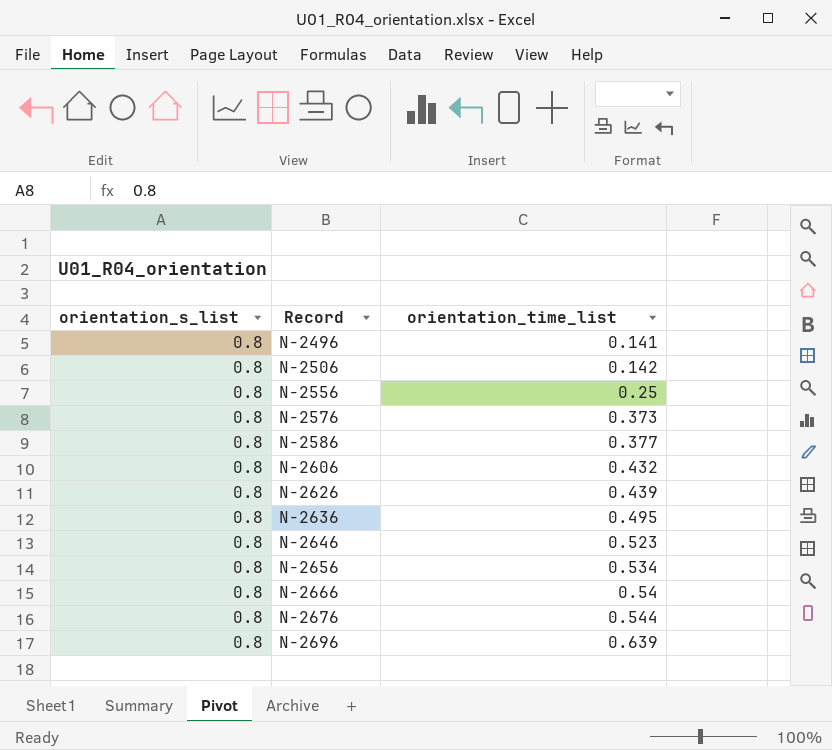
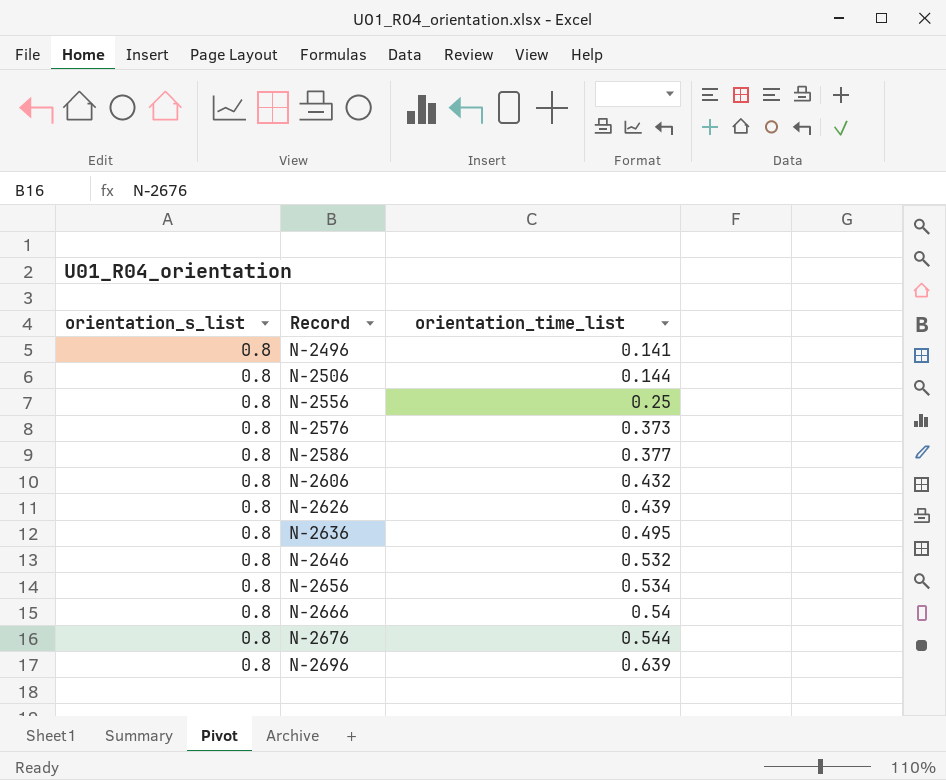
N-2506 | orientation_time_list: 0.142 -> 0.144
N-2646 | orientation_time_list: 0.523 -> 0.532

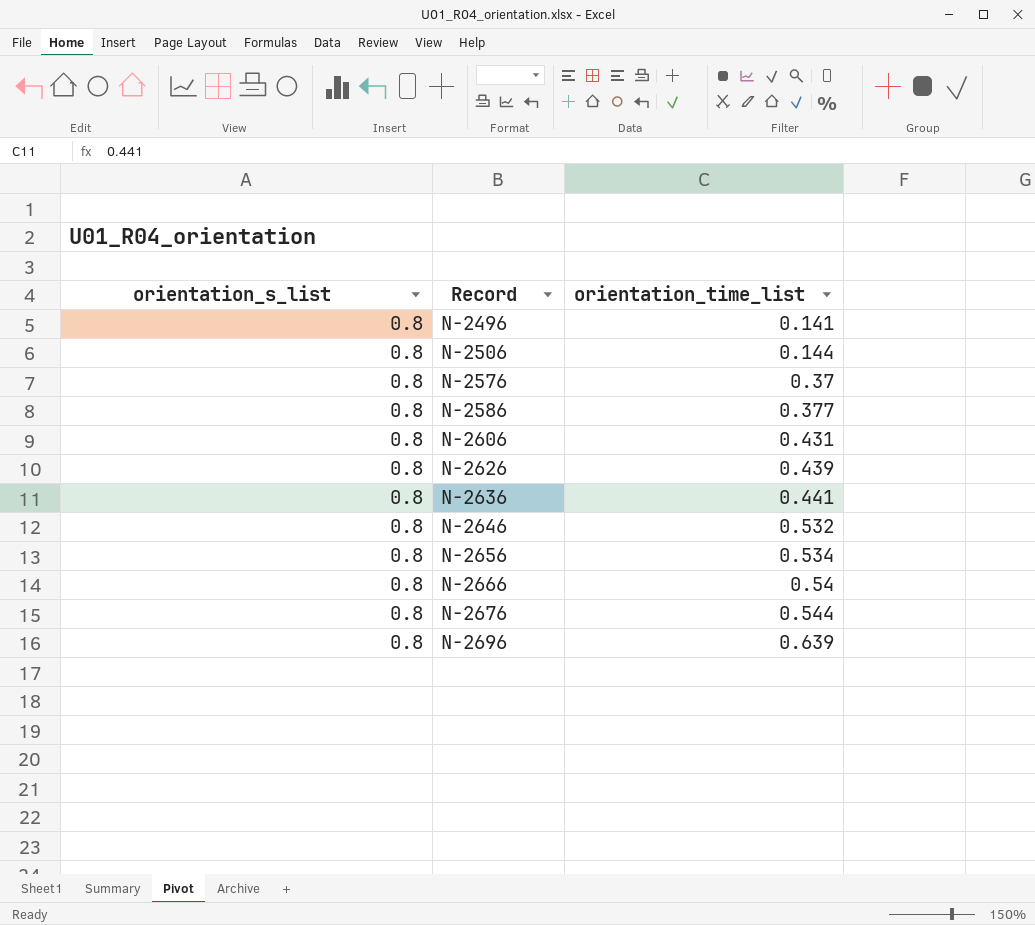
row N-2556: 0.8 | 0.25 -> none
N-2576 | orientation_time_list: 0.373 -> 0.37
N-2606 | orientation_time_list: 0.432 -> 0.431
N-2636 | orientation_time_list: 0.495 -> 0.441

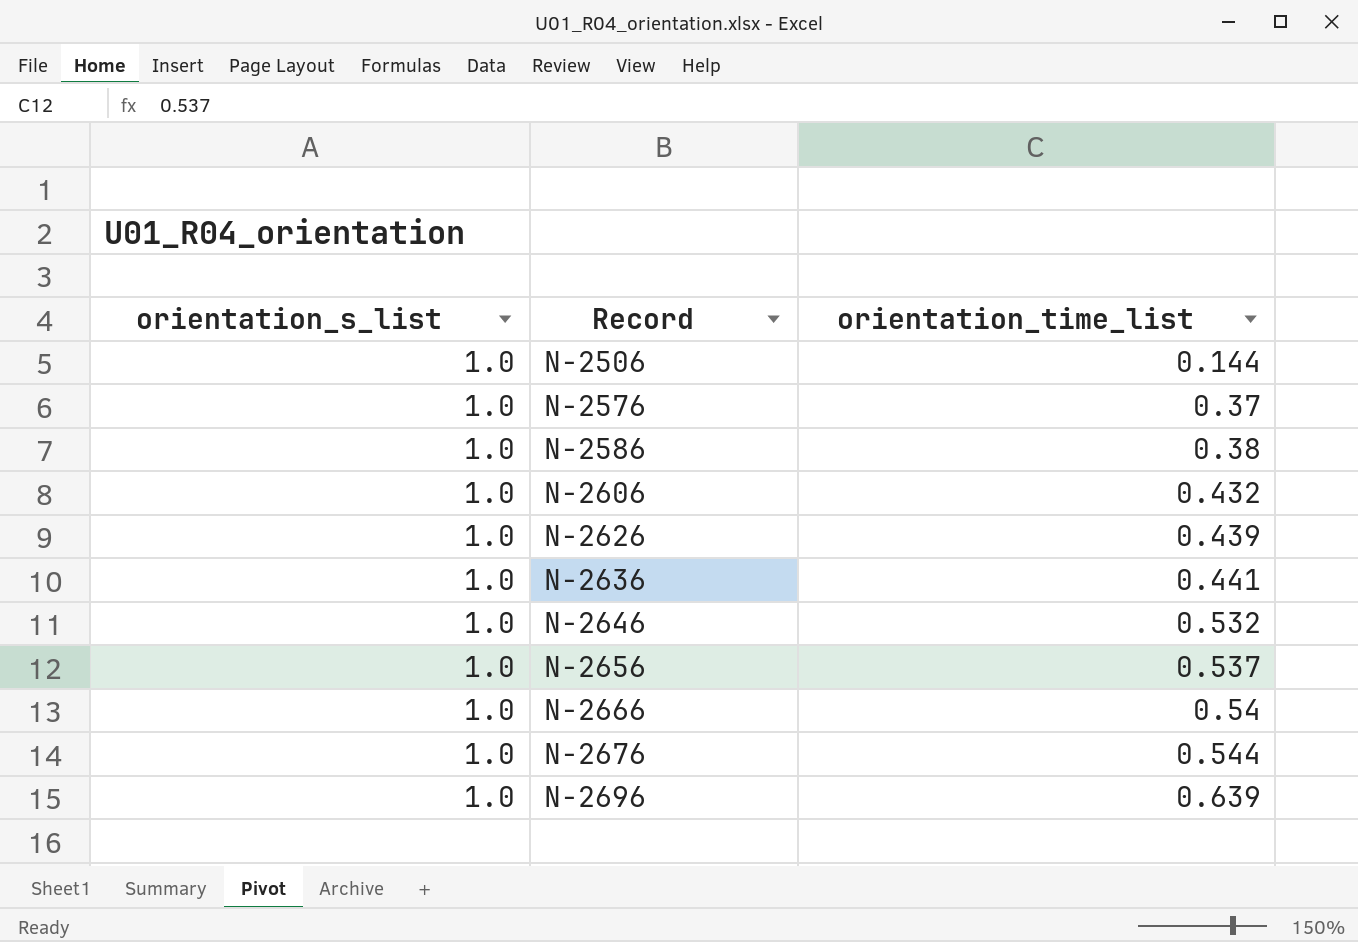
row N-2496: 0.8 | 0.141 -> none
N-2506 | orientation_s_list: 0.8 -> 1.0
N-2576 | orientation_s_list: 0.8 -> 1.0
N-2586 | orientation_s_list: 0.8 -> 1.0
N-2586 | orientation_time_list: 0.377 -> 0.38
N-2606 | orientation_s_list: 0.8 -> 1.0
N-2606 | orientation_time_list: 0.431 -> 0.432
N-2626 | orientation_s_list: 0.8 -> 1.0
N-2636 | orientation_s_list: 0.8 -> 1.0
N-2646 | orientation_s_list: 0.8 -> 1.0
N-2656 | orientation_s_list: 0.8 -> 1.0
N-2656 | orientation_time_list: 0.534 -> 0.537
N-2666 | orientation_s_list: 0.8 -> 1.0
N-2676 | orientation_s_list: 0.8 -> 1.0
N-2696 | orientation_s_list: 0.8 -> 1.0

